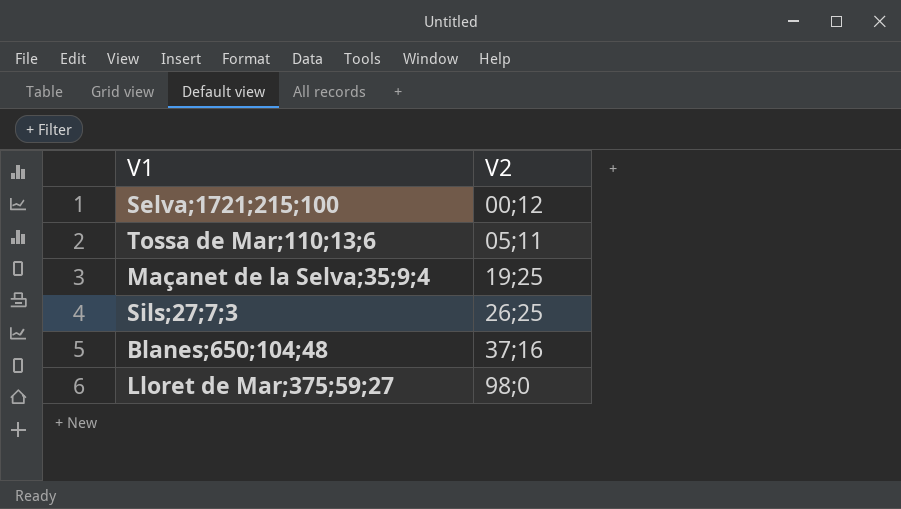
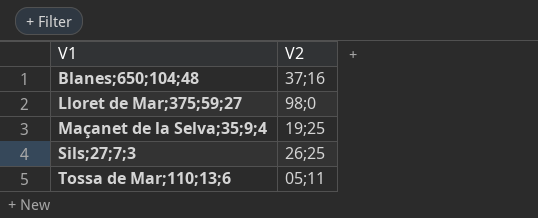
row order: V2 ascending -> V1 ascending
row Selva;1721;215;100: 00;12 -> none

